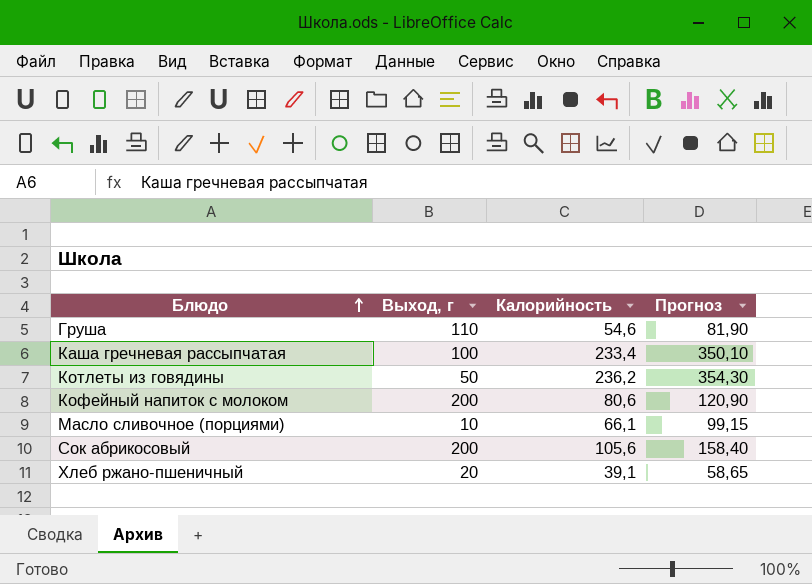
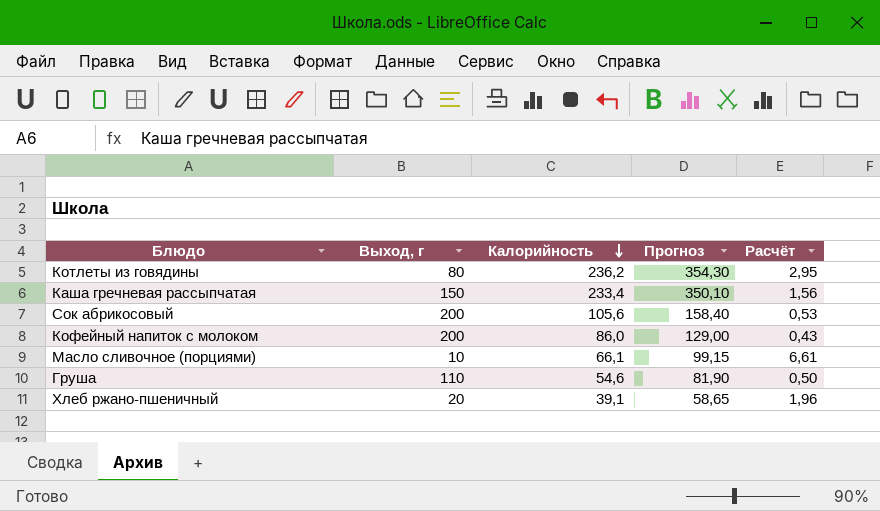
row order: Блюдо ascending -> Калорийность descending
column Расчёт | formula: none -> [Калорийность] / [Выход, г]
Котлеты из говядины | Выход, г: 50 -> 80
Каша гречневая рассыпчатая | Выход, г: 100 -> 150
Кофейный напиток с молоком | Калорийность: 80,6 -> 86,0
Кофейный напиток с молоком | Прогноз: 120,90 -> 129,00

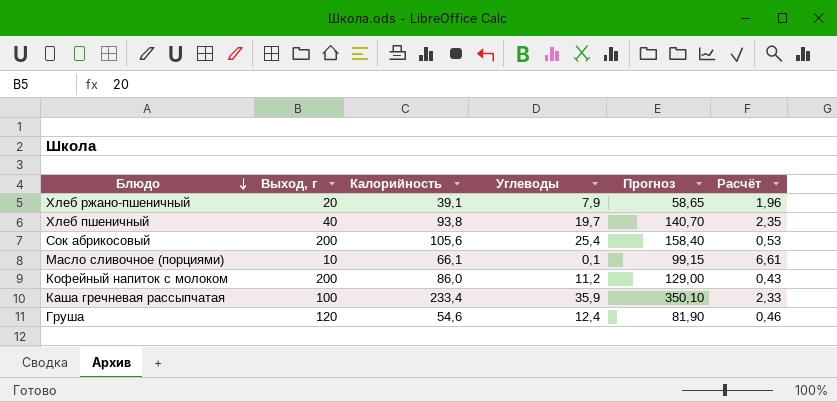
row order: Калорийность descending -> Блюдо descending
column Углеводы | position: none -> 4
row Котлеты из говядины: 80 | 236,2 | 354,30 | 2,95 -> none
row Хлеб пшеничный: none -> 40 | 93,8 | 19,7 | 140,70 | 2,35
Каша гречневая рассыпчатая | Выход, г: 150 -> 100
Каша гречневая рассыпчатая | Расчёт: 1,56 -> 2,33
Груша | Выход, г: 110 -> 120
Груша | Расчёт: 0,50 -> 0,46

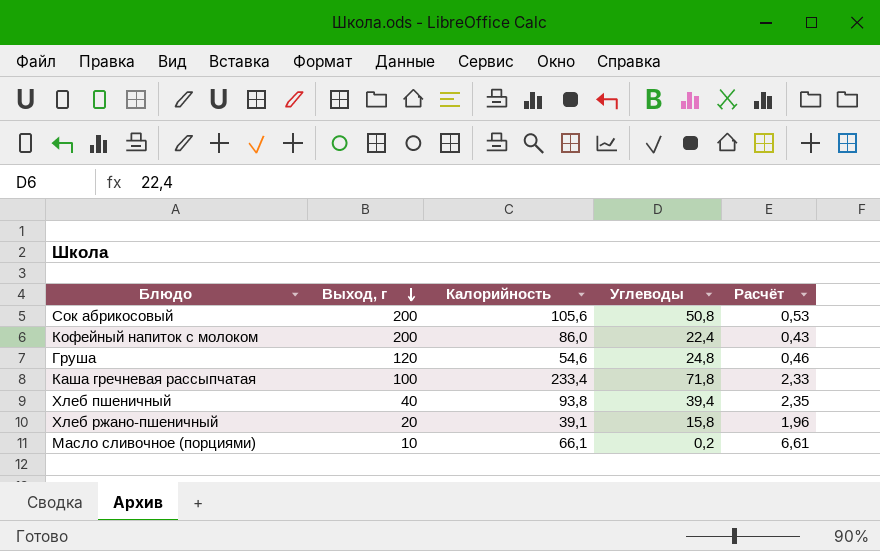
row order: Блюдо descending -> Выход, г descending
column Прогноз | formula: [Калорийность] * 1,5 -> none
Сок абрикосовый | Углеводы: 25,4 -> 50,8
Кофейный напиток с молоком | Углеводы: 11,2 -> 22,4
Груша | Углеводы: 12,4 -> 24,8
Каша гречневая рассыпчатая | Углеводы: 35,9 -> 71,8
Хлеб пшеничный | Углеводы: 19,7 -> 39,4
Хлеб ржано-пшеничный | Углеводы: 7,9 -> 15,8
Масло сливочное (порциями) | Углеводы: 0,1 -> 0,2

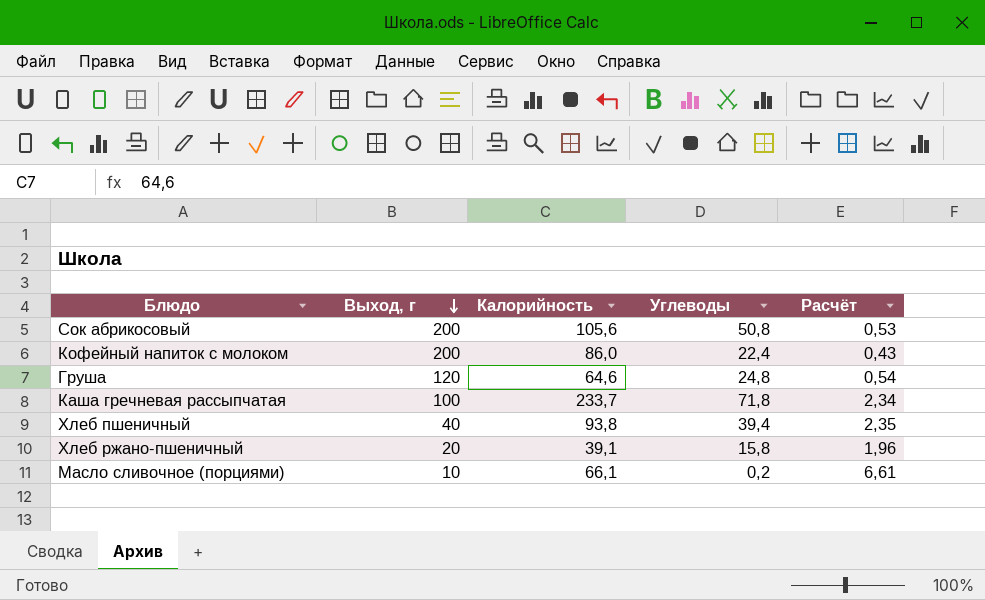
Груша | Калорийность: 54,6 -> 64,6
Груша | Расчёт: 0,46 -> 0,54
Каша гречневая рассыпчатая | Калорийность: 233,4 -> 233,7
Каша гречневая рассыпчатая | Расчёт: 2,33 -> 2,34

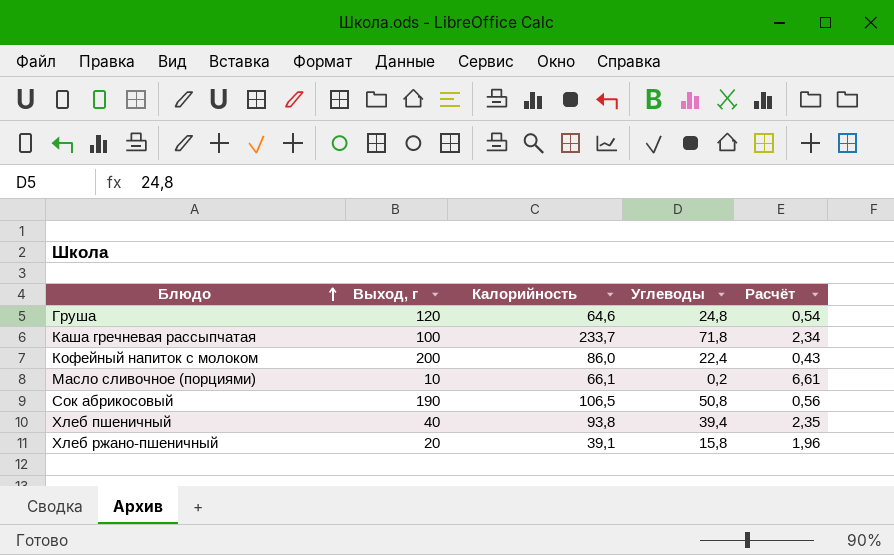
row order: Выход, г descending -> Блюдо ascending
Сок абрикосовый | Выход, г: 200 -> 190
Сок абрикосовый | Калорийность: 105,6 -> 106,5
Сок абрикосовый | Расчёт: 0,53 -> 0,56

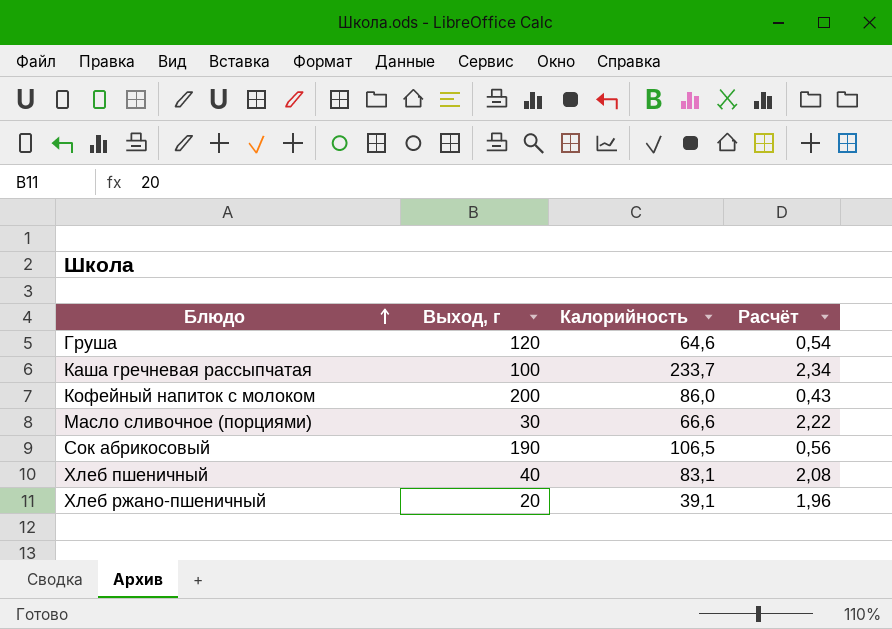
column Углеводы | position: 4 -> none
Масло сливочное (порциями) | Выход, г: 10 -> 30
Масло сливочное (порциями) | Калорийность: 66,1 -> 66,6
Масло сливочное (порциями) | Расчёт: 6,61 -> 2,22
Хлеб пшеничный | Калорийность: 93,8 -> 83,1
Хлеб пшеничный | Расчёт: 2,35 -> 2,08

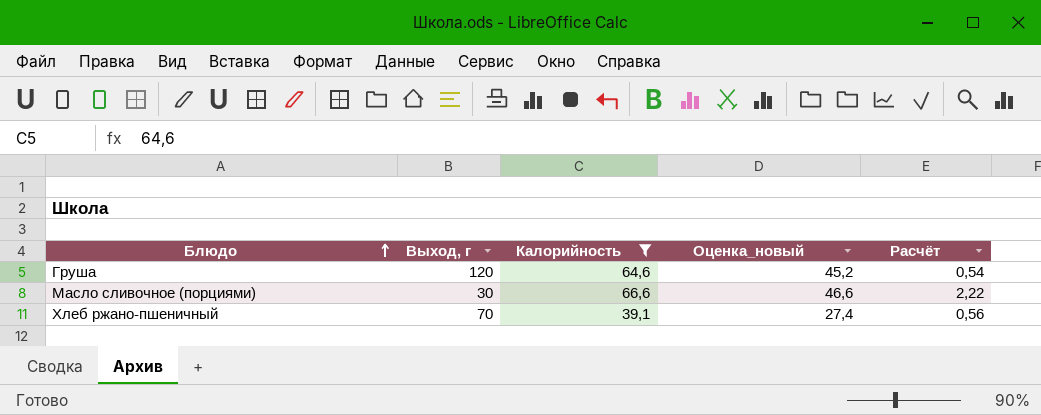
filter: none -> Калорийность <= 66,6
column Оценка_новый | formula: none -> [Калорийность] * 0,7
Хлеб ржано-пшеничный | Выход, г: 20 -> 70
Хлеб ржано-пшеничный | Расчёт: 1,96 -> 0,56

